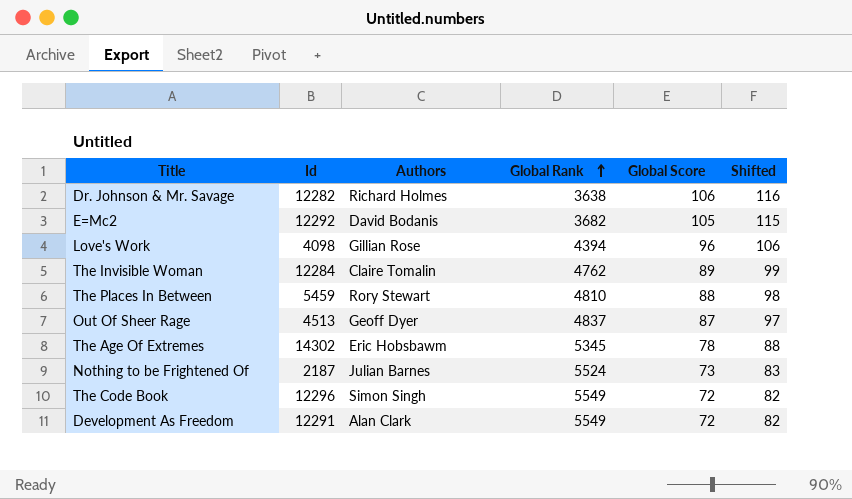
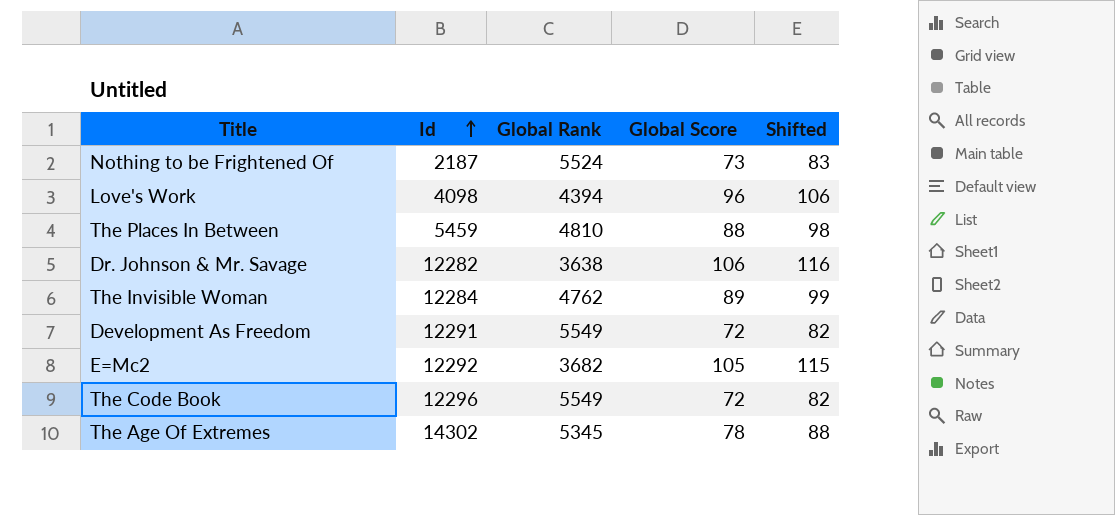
row order: Global Rank ascending -> Id ascending
column Authors | position: 3 -> none
row Out Of Sheer Rage: 4513 | Geoff Dyer | 4837 | 87 | 97 -> none

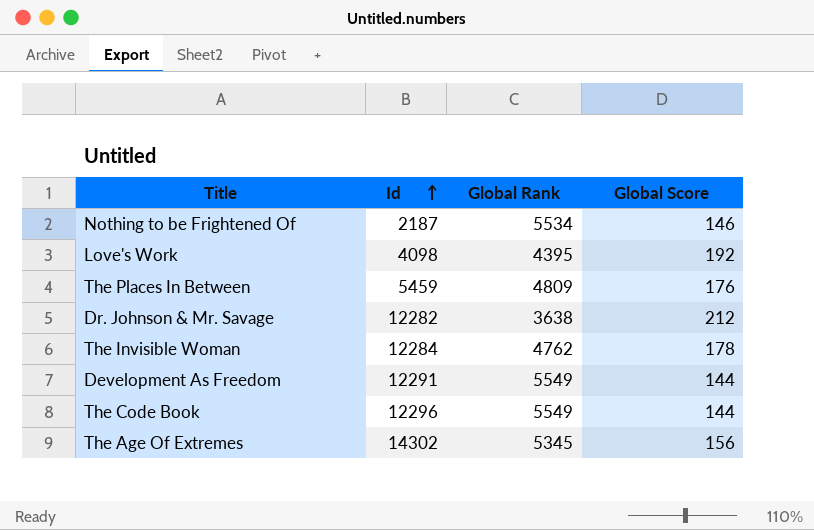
column Shifted | formula: [Global Score] + 10 -> none
row E=Mc2: 12292 | 3682 | 105 | 115 -> none
Nothing to be Frightened Of | Global Rank: 5524 -> 5534
Nothing to be Frightened Of | Global Score: 73 -> 146
Love's Work | Global Rank: 4394 -> 4395
Love's Work | Global Score: 96 -> 192
The Places In Between | Global Rank: 4810 -> 4809
The Places In Between | Global Score: 88 -> 176
Dr. Johnson & Mr. Savage | Global Score: 106 -> 212
The Invisible Woman | Global Score: 89 -> 178
Development As Freedom | Global Score: 72 -> 144
The Code Book | Global Score: 72 -> 144
The Age Of Extremes | Global Score: 78 -> 156

